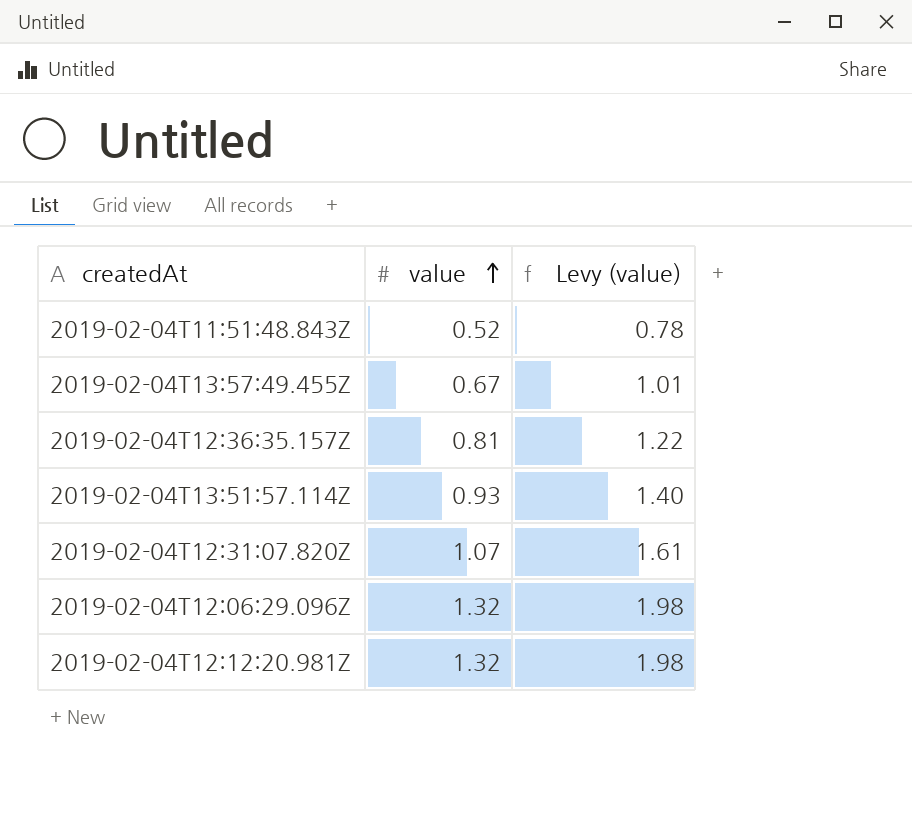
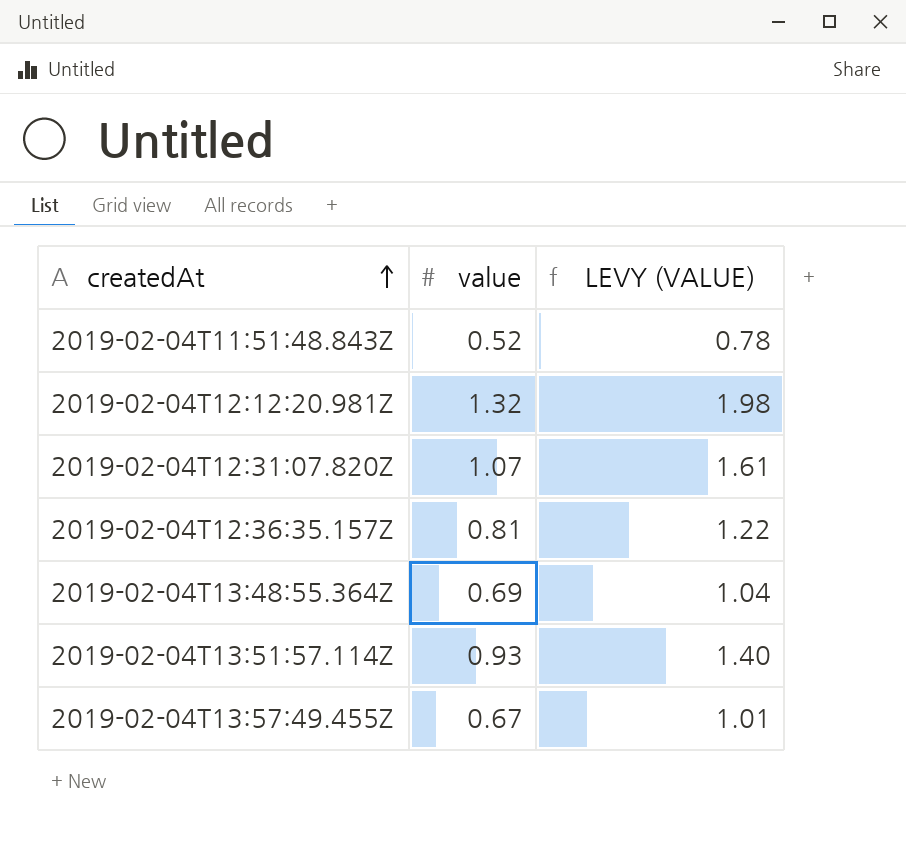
row order: value ascending -> createdAt ascending
column name: Levy (value) -> LEVY (VALUE)
row 2019-02-04T12:06:29.096Z: 1.32 | 1.98 -> none
row 2019-02-04T13:48:55.364Z: none -> 0.69 | 1.04

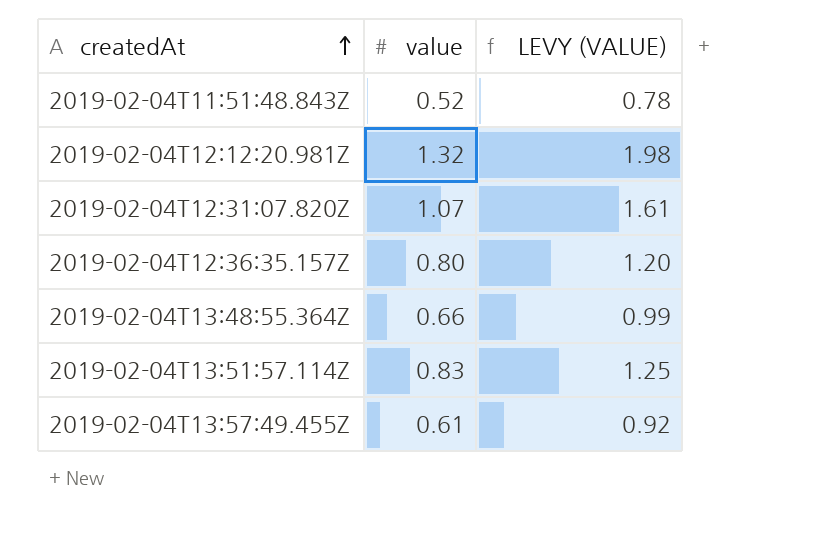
2019-02-04T12:36:35.157Z | value: 0.81 -> 0.80
2019-02-04T12:36:35.157Z | LEVY (VALUE): 1.22 -> 1.20
2019-02-04T13:48:55.364Z | value: 0.69 -> 0.66
2019-02-04T13:48:55.364Z | LEVY (VALUE): 1.04 -> 0.99
2019-02-04T13:51:57.114Z | value: 0.93 -> 0.83
2019-02-04T13:51:57.114Z | LEVY (VALUE): 1.40 -> 1.25
2019-02-04T13:57:49.455Z | value: 0.67 -> 0.61
2019-02-04T13:57:49.455Z | LEVY (VALUE): 1.01 -> 0.92

